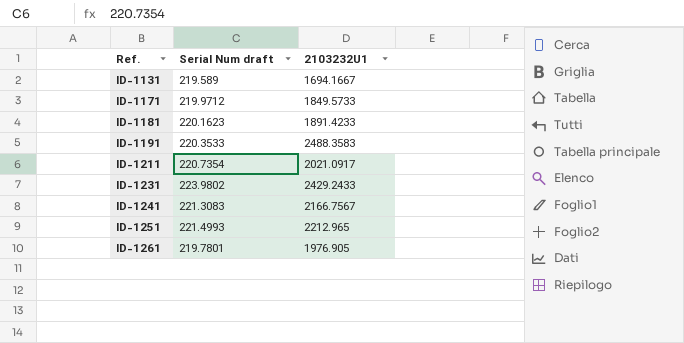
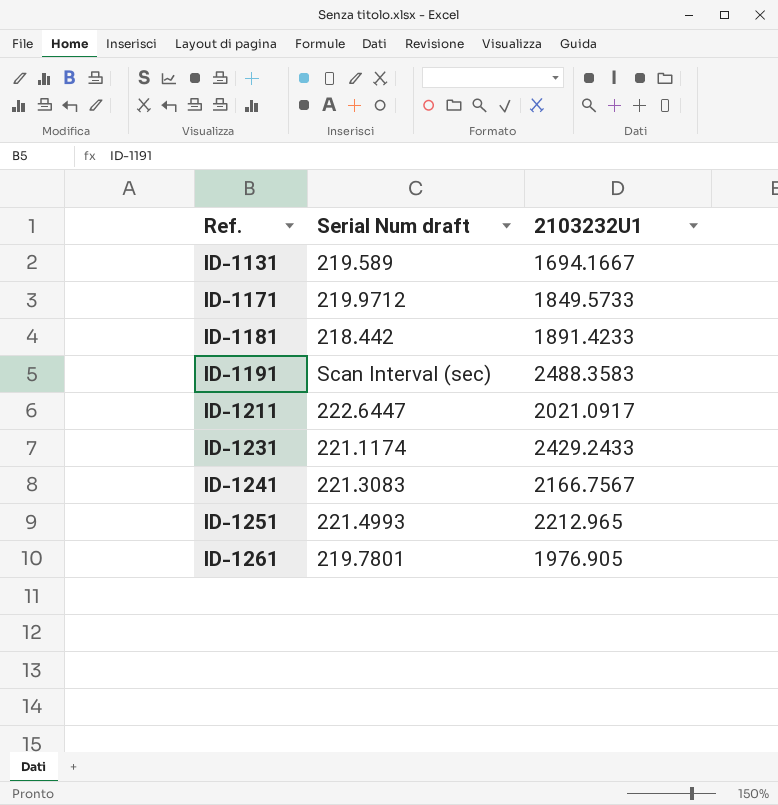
ID-1181 | Serial Num draft: 220.1623 -> 218.442
ID-1191 | Serial Num draft: 220.3533 -> Scan Interval (sec)
ID-1211 | Serial Num draft: 220.7354 -> 222.6447
ID-1231 | Serial Num draft: 223.9802 -> 221.1174

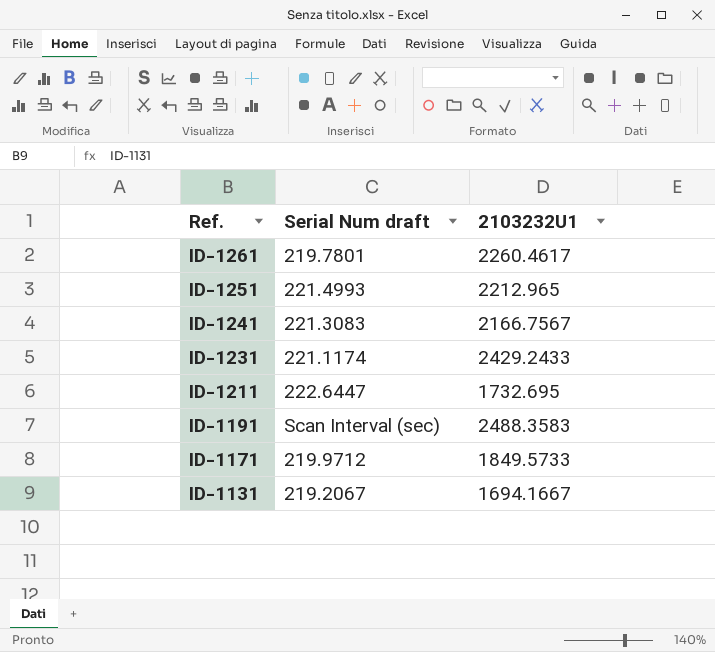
row order: Ref. ascending -> Ref. descending
row ID-1181: 218.442 | 1891.4233 -> none
ID-1261 | 2103232U1: 1976.905 -> 2260.4617
ID-1211 | 2103232U1: 2021.0917 -> 1732.695
ID-1131 | Serial Num draft: 219.589 -> 219.2067

